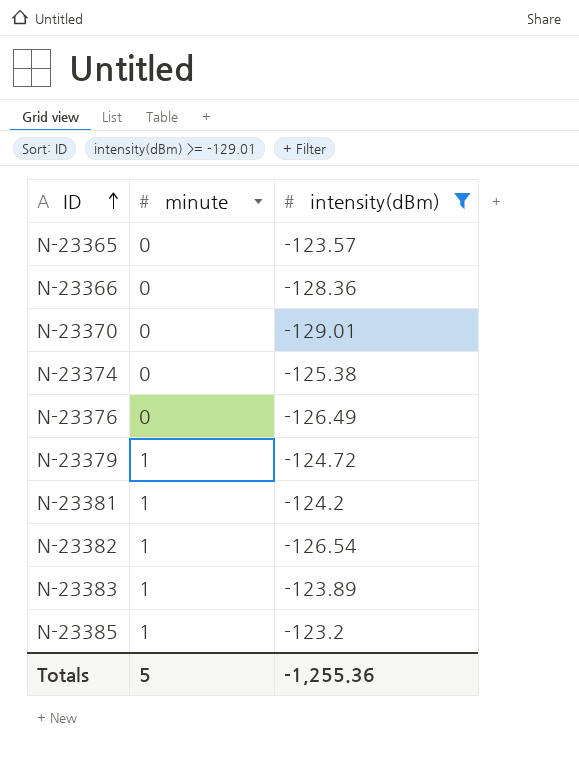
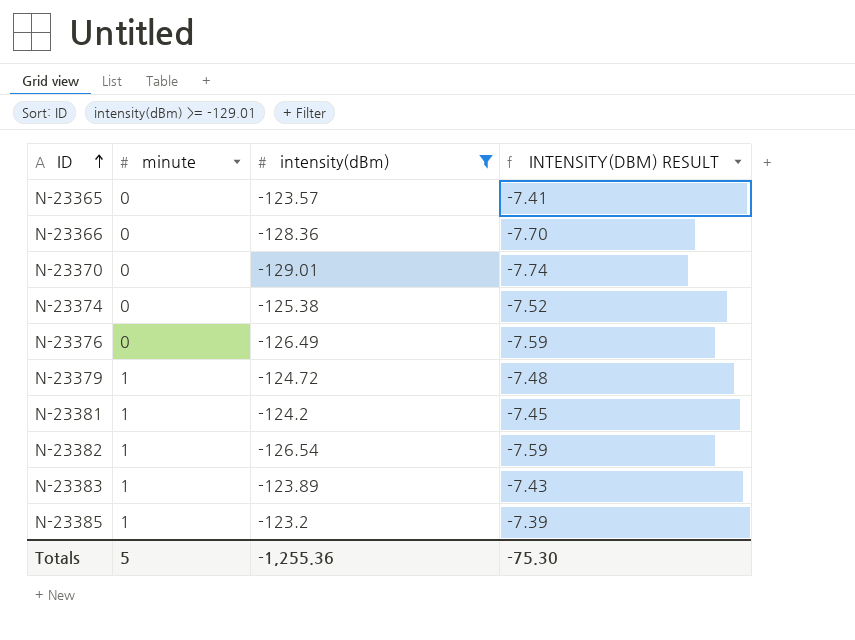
column INTENSITY(DBM) RESULT | formula: none -> [intensity(dBm)] * 0.06

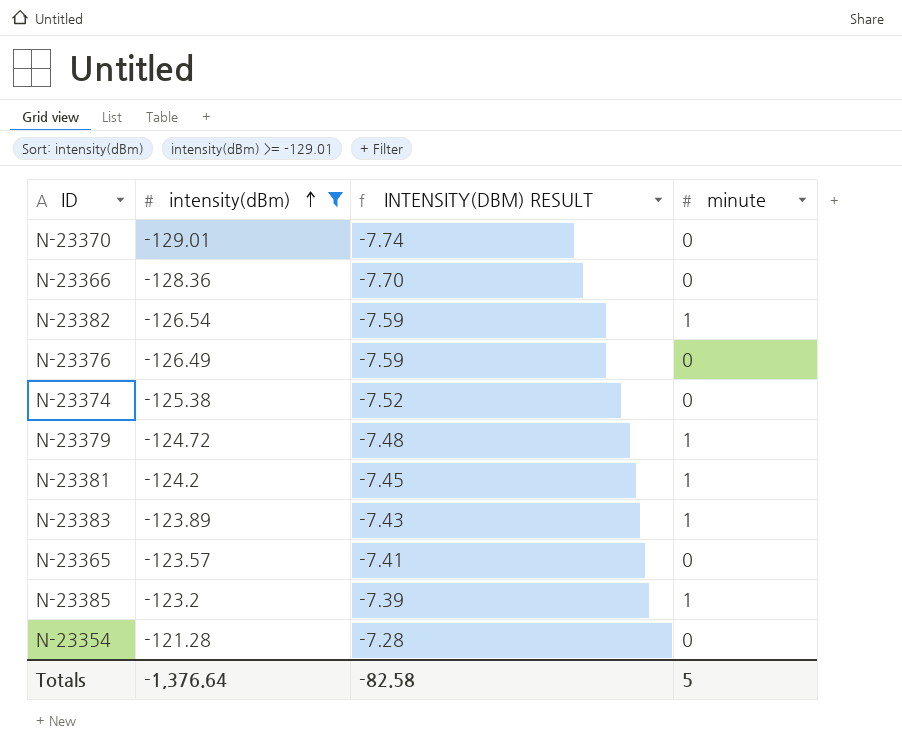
row order: ID ascending -> intensity(dBm) ascending
column minute | position: 2 -> 4
row N-23354: none -> -121.28 | -7.28 | 0
Totals | intensity(dBm): -1,255.36 -> -1,376.64
Totals | INTENSITY(DBM) RESULT: -75.30 -> -82.58

